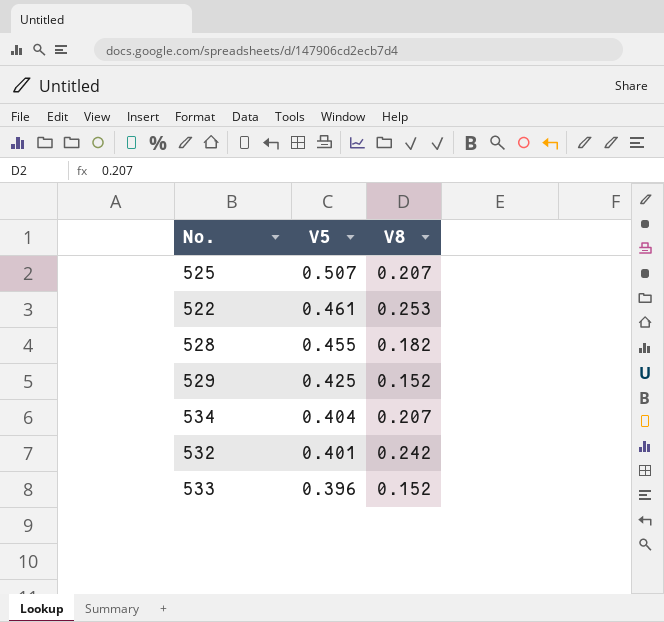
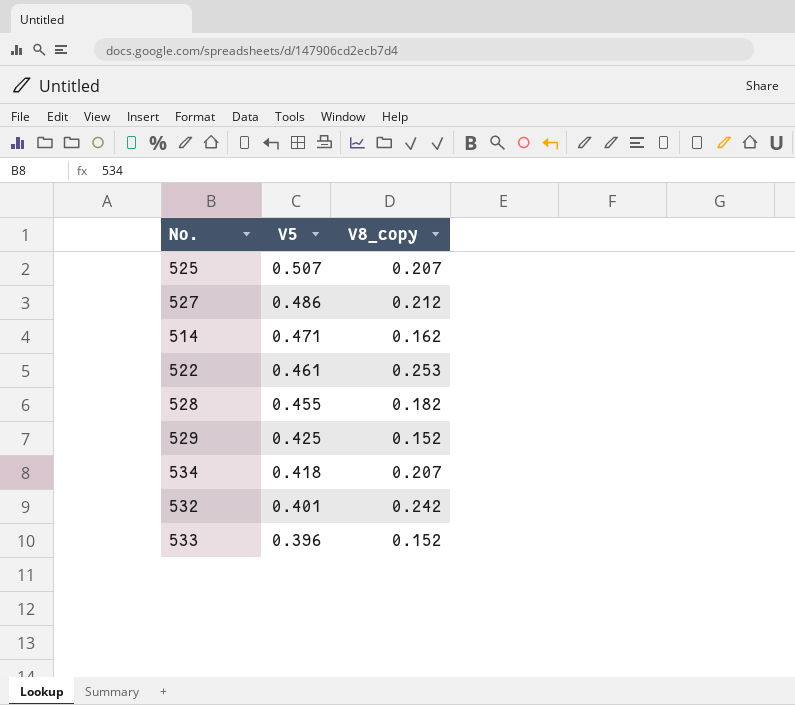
column name: V8 -> V8_copy
row 527: none -> 0.486 | 0.212
row 514: none -> 0.471 | 0.162
534 | V5: 0.404 -> 0.418

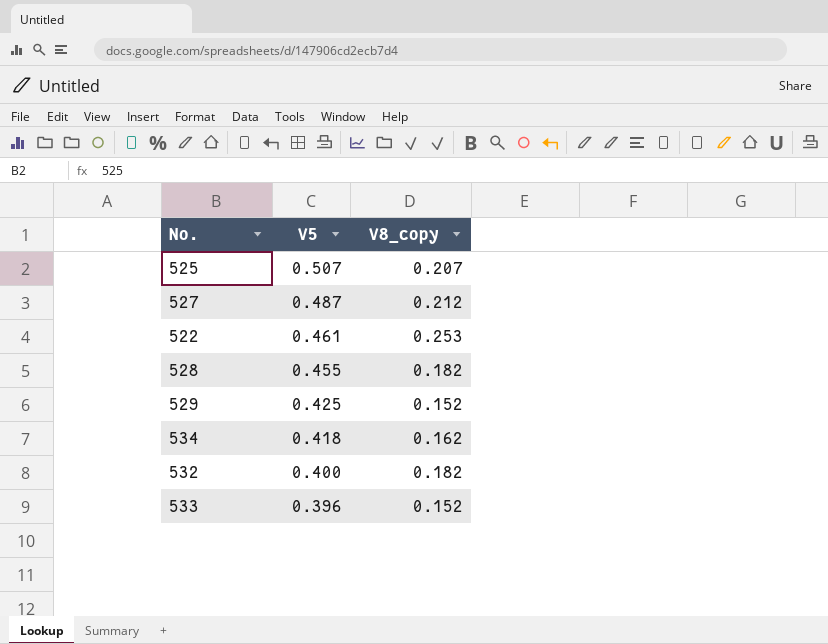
row 514: 0.471 | 0.162 -> none
527 | V5: 0.486 -> 0.487
534 | V8_copy: 0.207 -> 0.162
532 | V5: 0.401 -> 0.400
532 | V8_copy: 0.242 -> 0.182

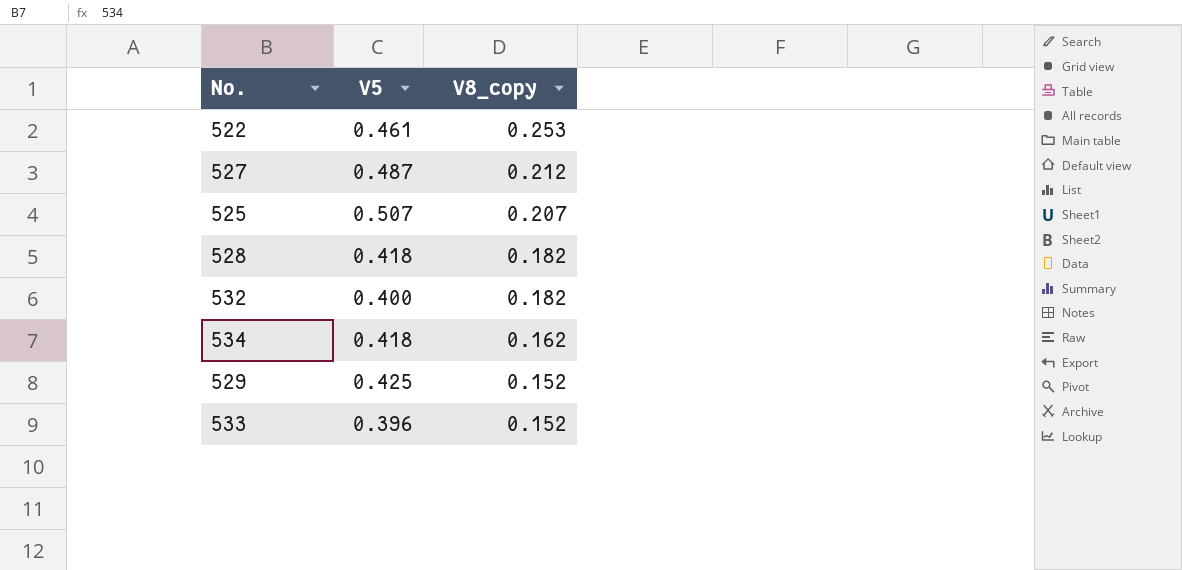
row order: V5 descending -> V8_copy descending
528 | V5: 0.455 -> 0.418

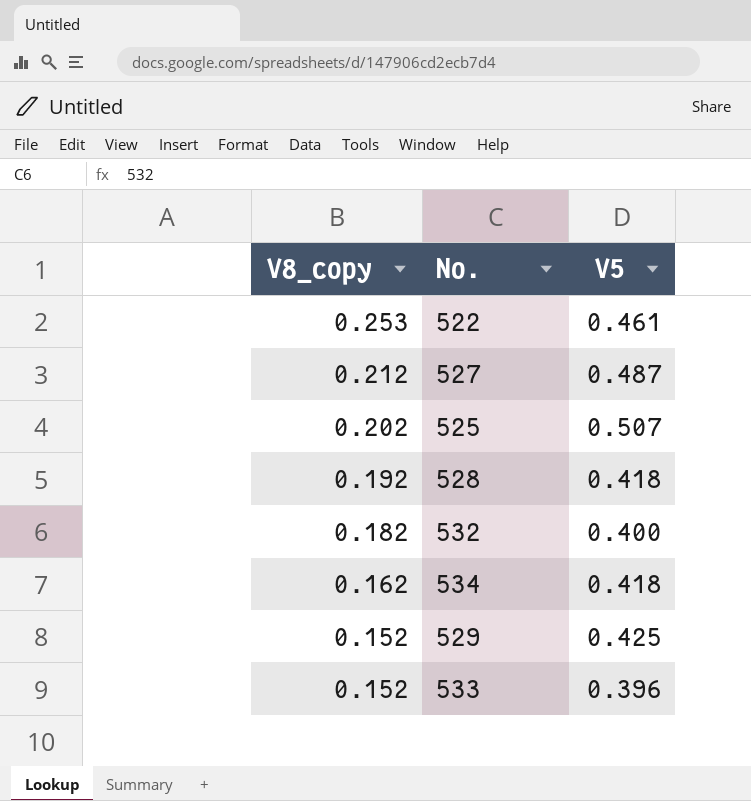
column V8_copy | position: 3 -> 1
525 | V8_copy: 0.207 -> 0.202
528 | V8_copy: 0.182 -> 0.192

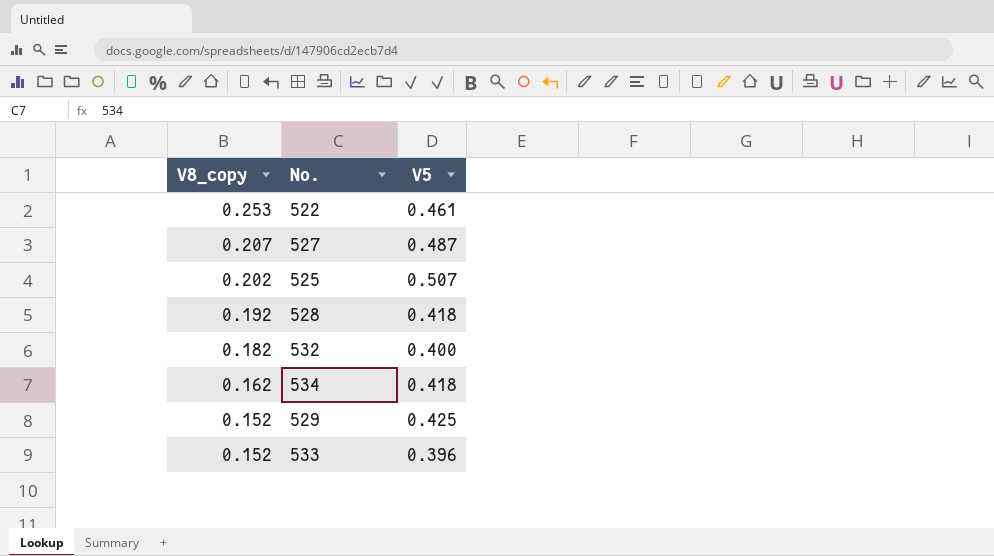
527 | V8_copy: 0.212 -> 0.207

